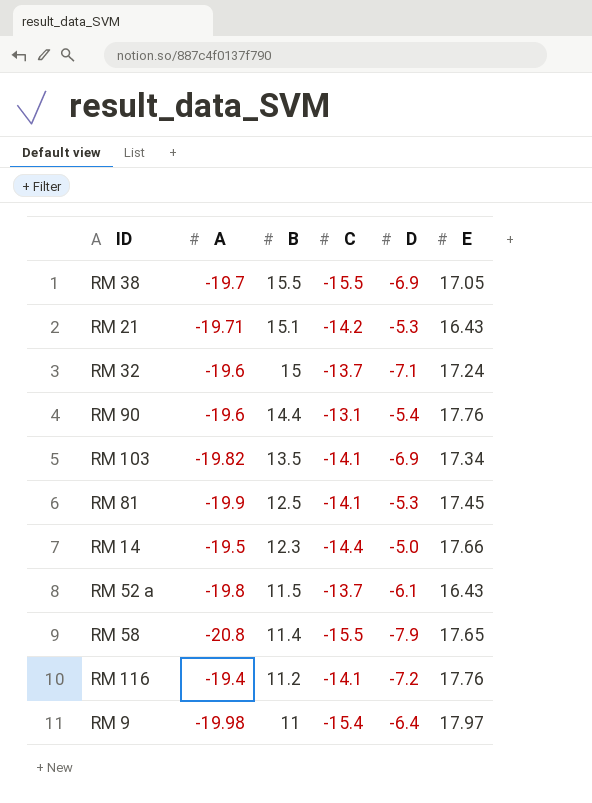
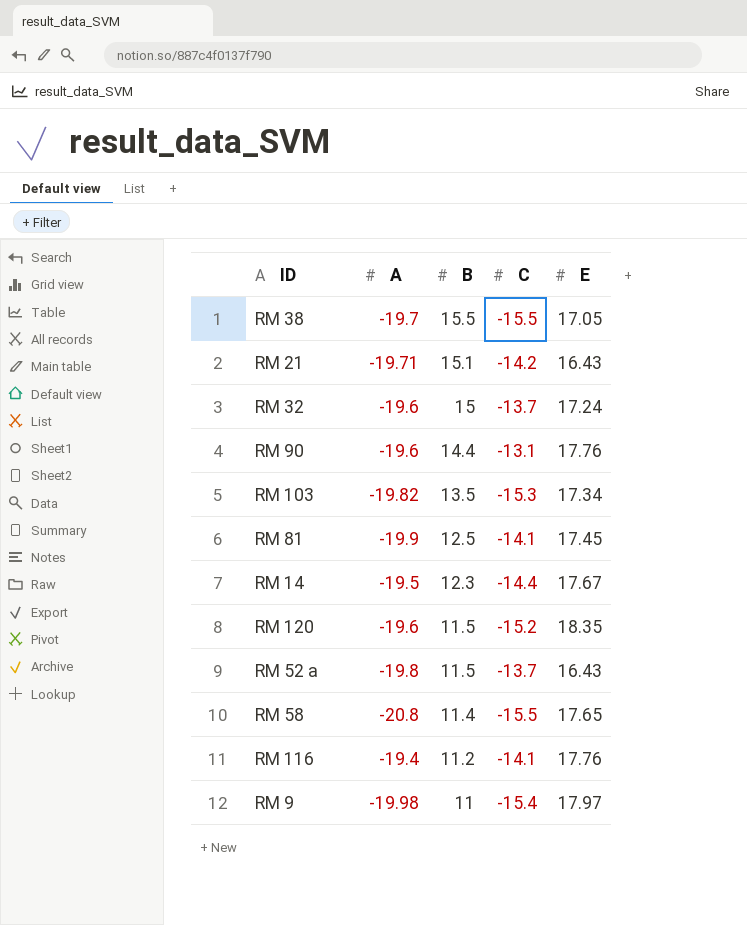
column D | position: 5 -> none
RM 103 | C: -14.1 -> -15.3
RM 14 | E: 17.66 -> 17.67
row RM 120: none -> -19.6 | 11.5 | -15.2 | 18.35

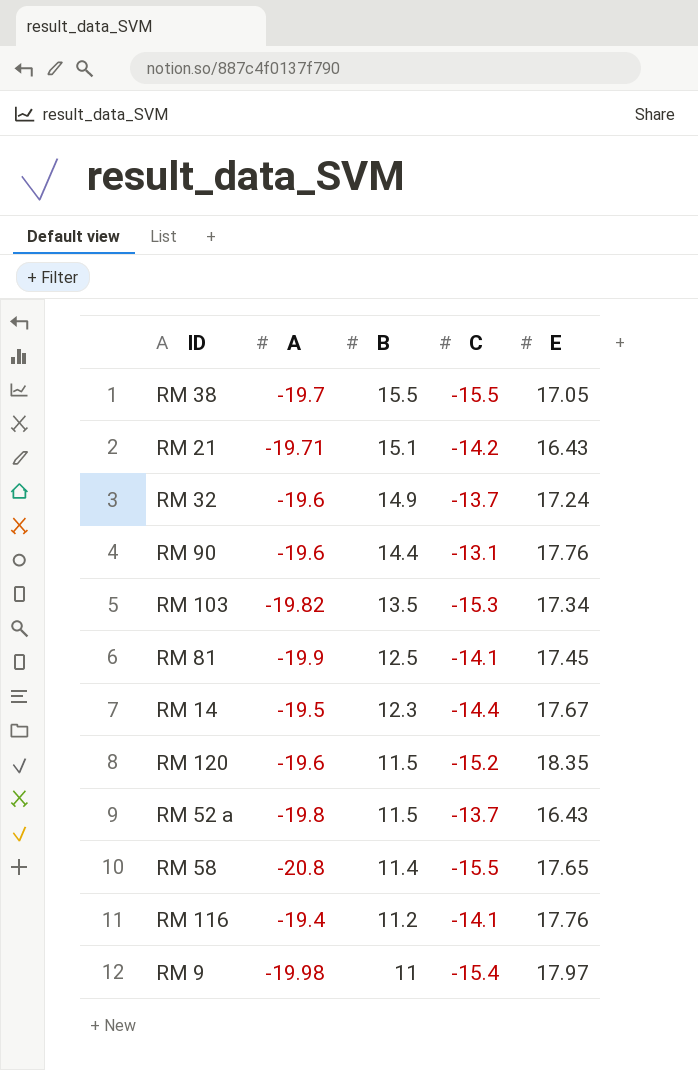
RM 32 | B: 15 -> 14.9

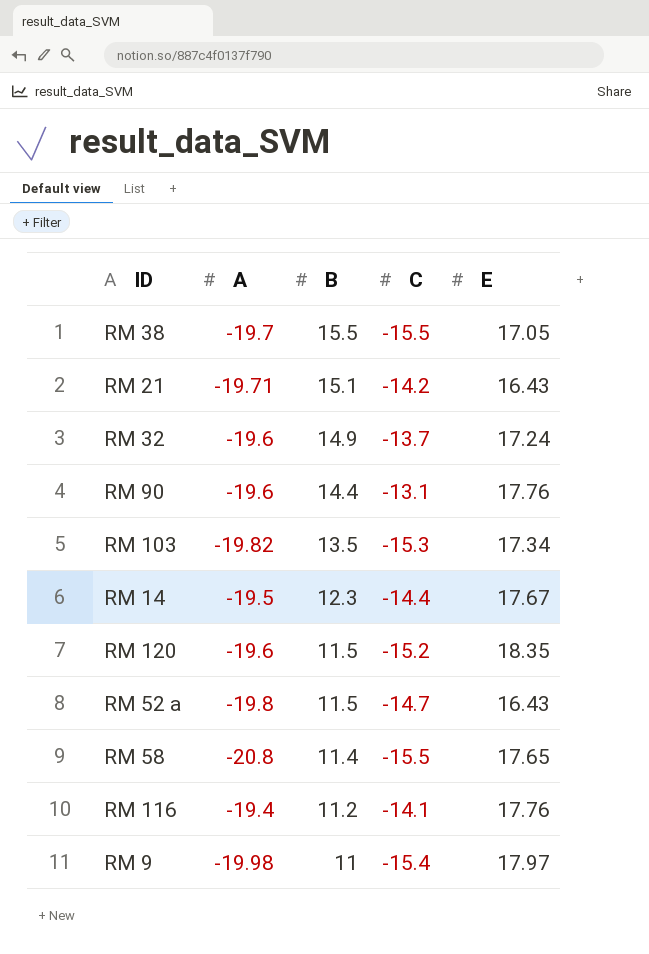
row RM 81: -19.9 | 12.5 | -14.1 | 17.45 -> none
RM 52 a | C: -13.7 -> -14.7

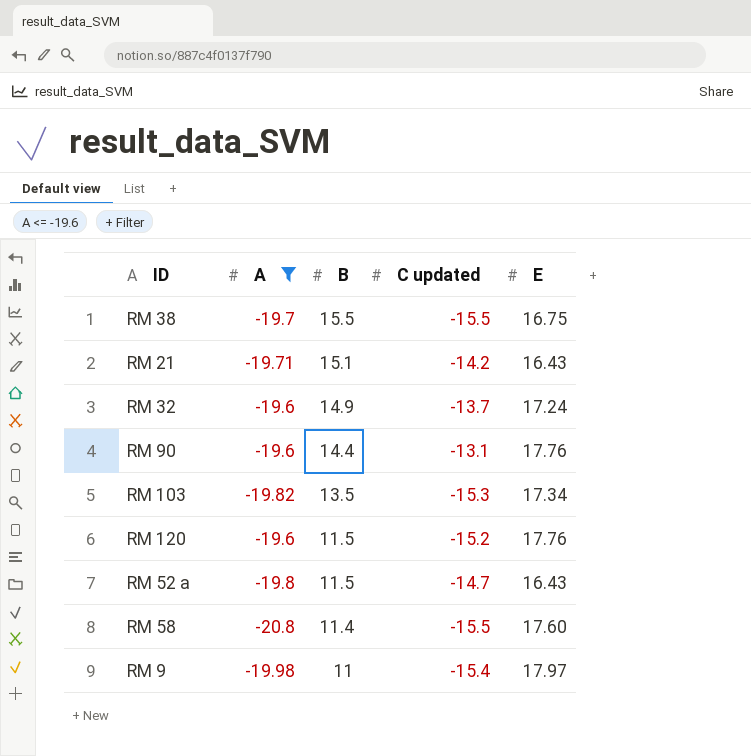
filter: none -> A <= -19.6
column name: C -> C updated
RM 38 | E: 17.05 -> 16.75
RM 120 | E: 18.35 -> 17.76
RM 58 | E: 17.65 -> 17.60

